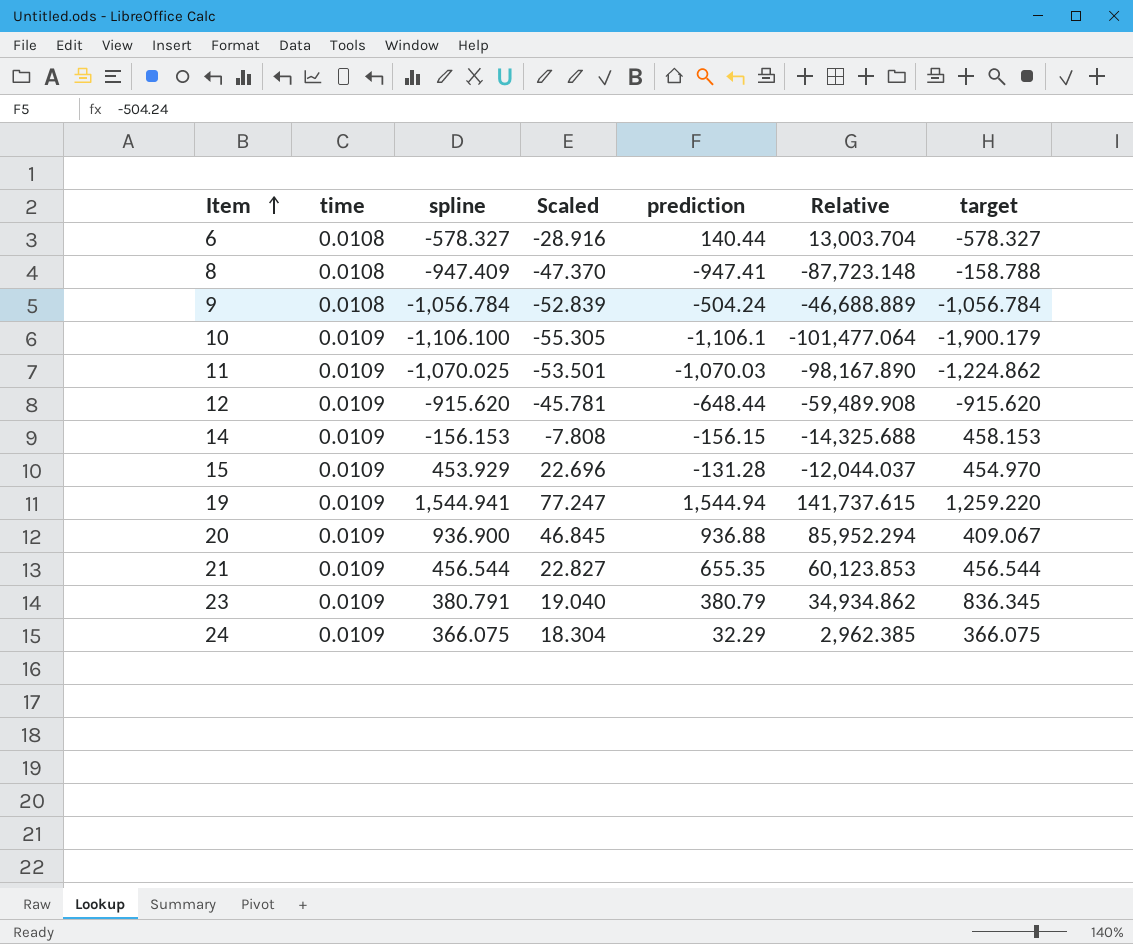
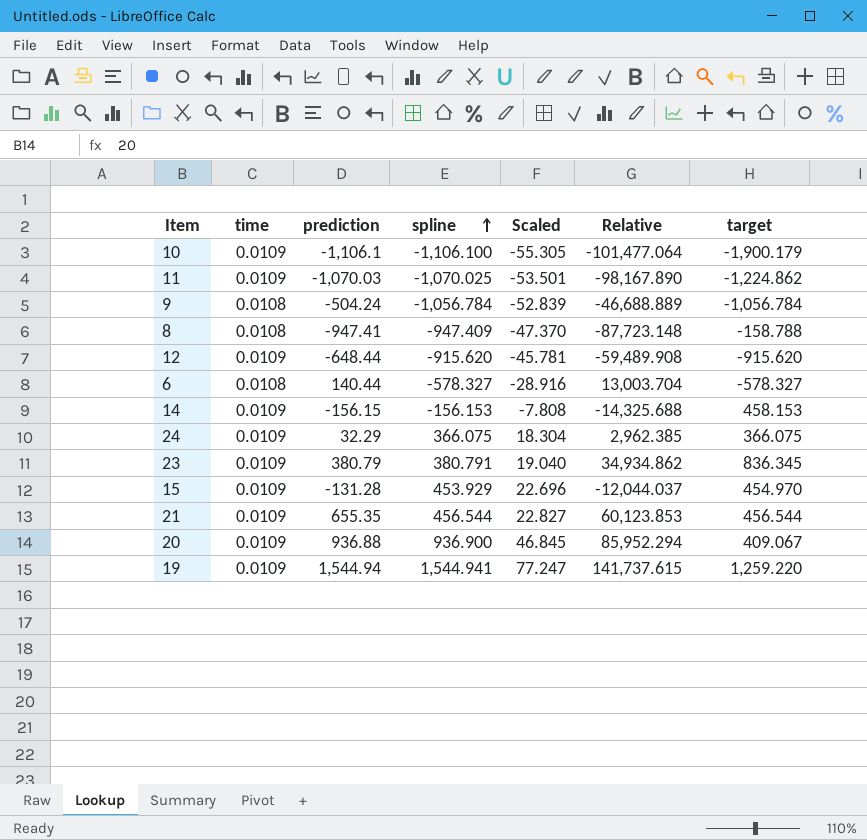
row order: Item ascending -> spline ascending
column prediction | position: 5 -> 3

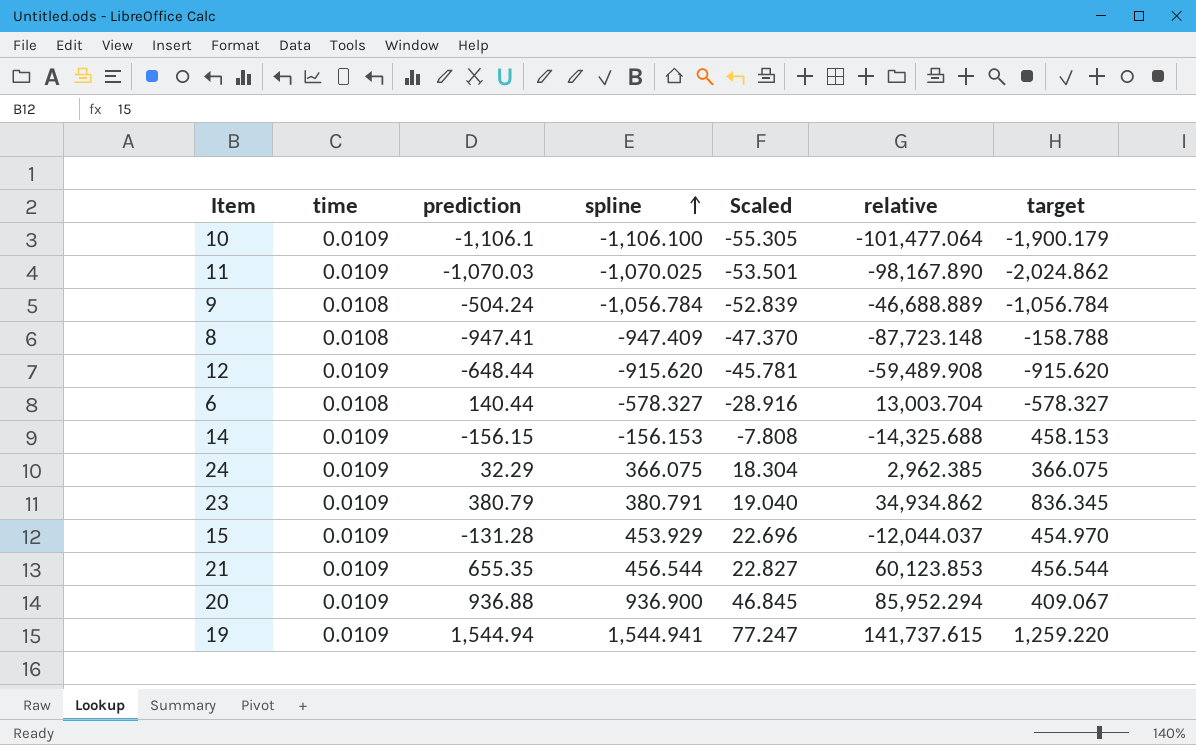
column name: Relative -> relative
11 | target: -1,224.862 -> -2,024.862

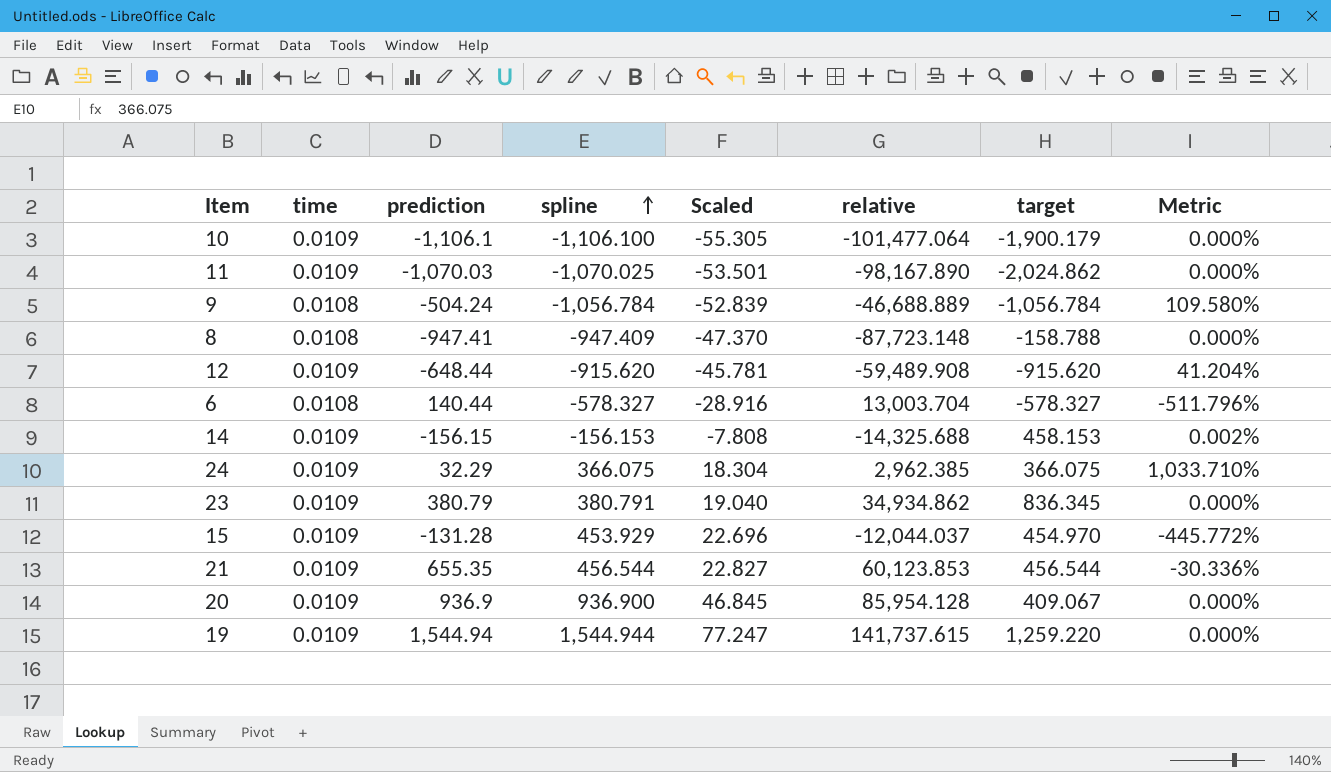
column Metric | formula: none -> ([spline] - [prediction]) / [prediction]
20 | prediction: 936.88 -> 936.9
20 | relative: 85,952.294 -> 85,954.128
19 | spline: 1,544.941 -> 1,544.944

